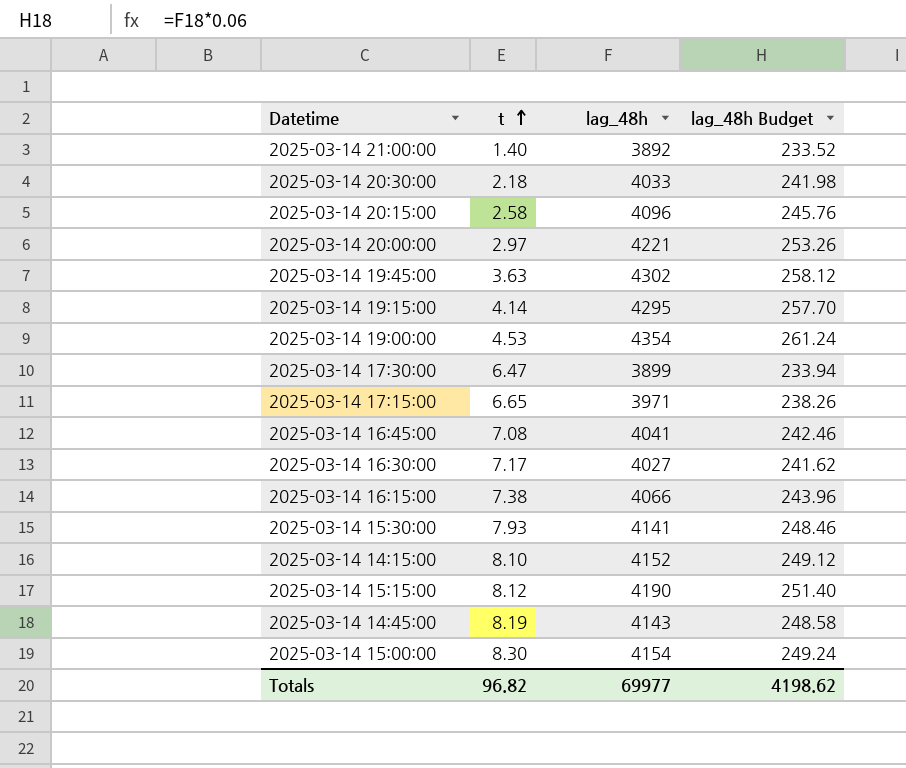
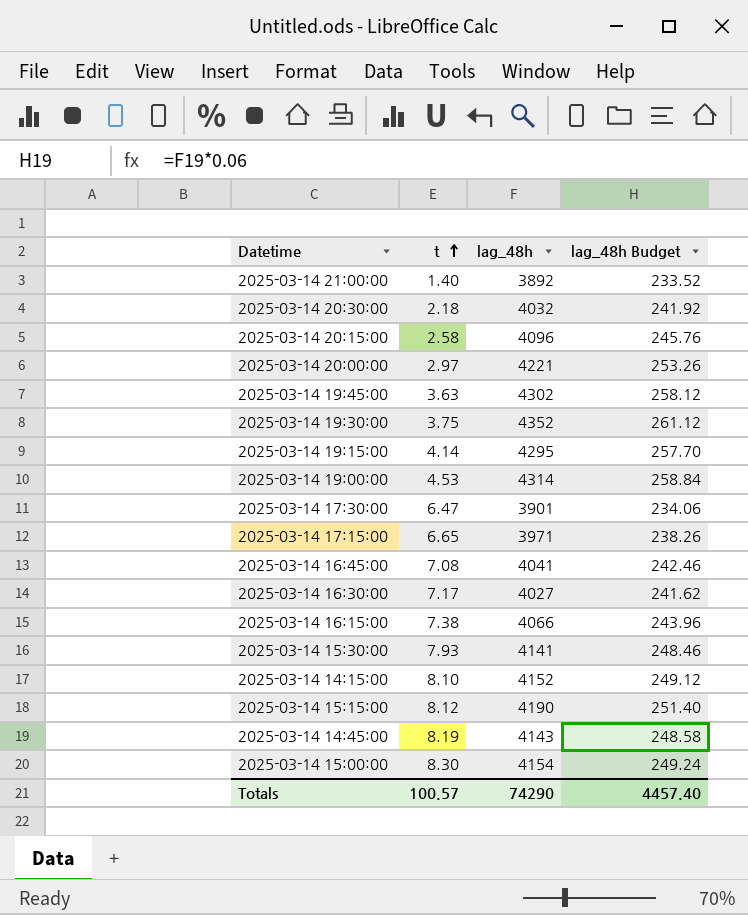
2025-03-14 20:30:00 | lag_48h: 4033 -> 4032
2025-03-14 20:30:00 | lag_48h Budget: 241.98 -> 241.92
row 2025-03-14 19:30:00: none -> 3.75 | 4352 | 261.12
2025-03-14 19:00:00 | lag_48h: 4354 -> 4314
2025-03-14 19:00:00 | lag_48h Budget: 261.24 -> 258.84
2025-03-14 17:30:00 | lag_48h: 3899 -> 3901
2025-03-14 17:30:00 | lag_48h Budget: 233.94 -> 234.06
Totals | t: 96.82 -> 100.57
Totals | lag_48h: 69977 -> 74290
Totals | lag_48h Budget: 4198.62 -> 4457.40

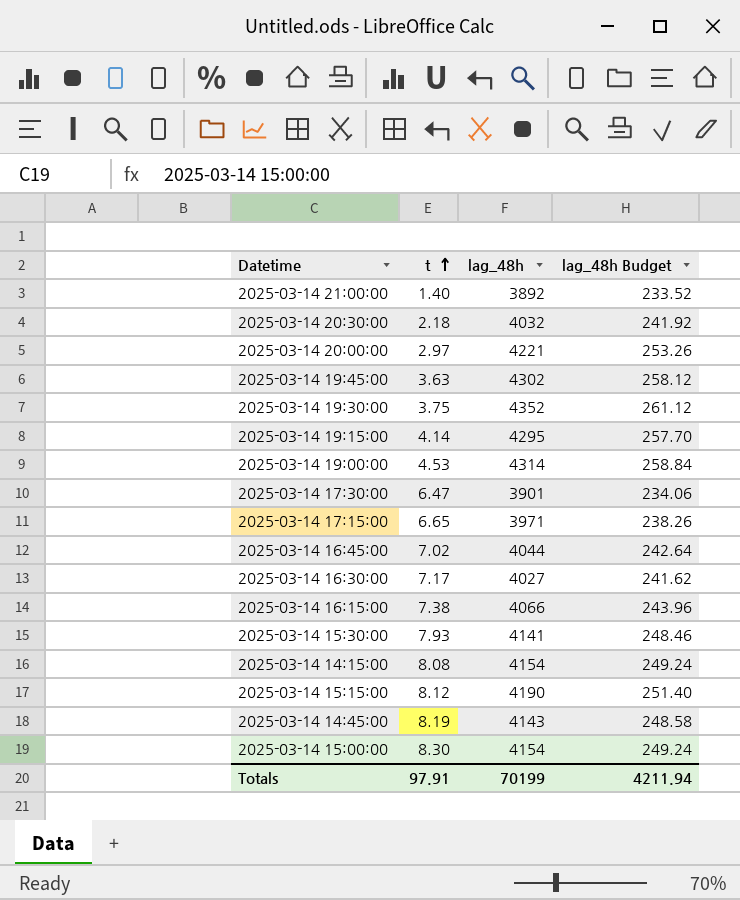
row 2025-03-14 20:15:00: 2.58 | 4096 | 245.76 -> none
2025-03-14 16:45:00 | t: 7.08 -> 7.02
2025-03-14 16:45:00 | lag_48h: 4041 -> 4044
2025-03-14 16:45:00 | lag_48h Budget: 242.46 -> 242.64
2025-03-14 14:15:00 | t: 8.10 -> 8.08
2025-03-14 14:15:00 | lag_48h: 4152 -> 4154
2025-03-14 14:15:00 | lag_48h Budget: 249.12 -> 249.24
Totals | t: 100.57 -> 97.91
Totals | lag_48h: 74290 -> 70199
Totals | lag_48h Budget: 4457.40 -> 4211.94

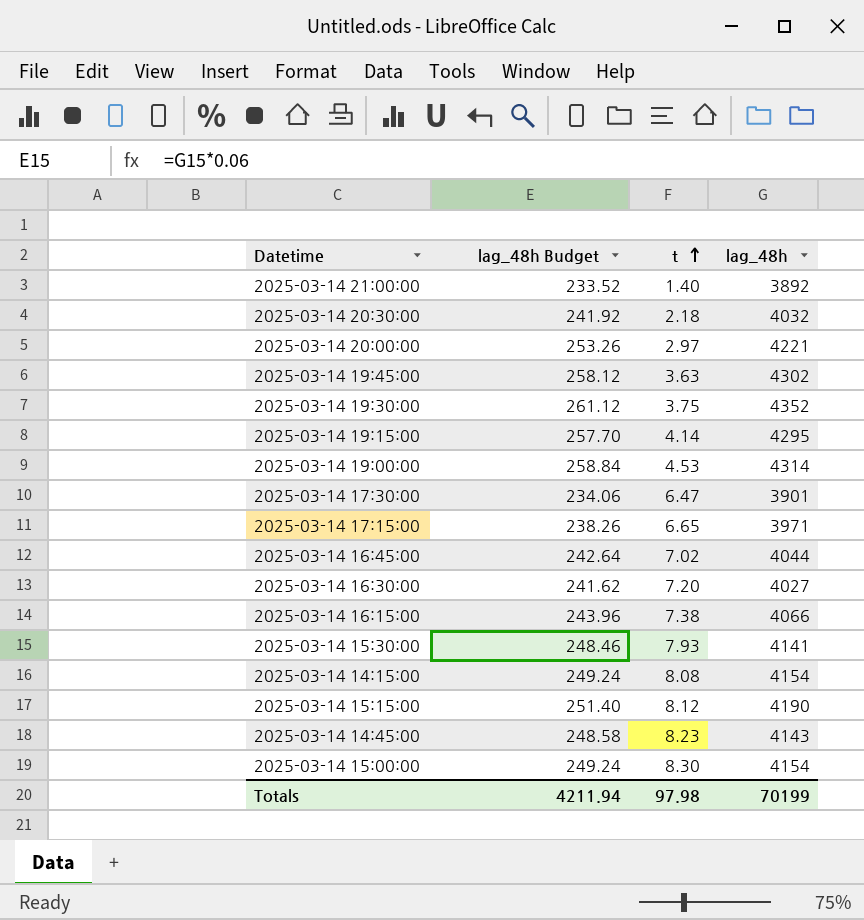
column lag_48h Budget | position: 4 -> 2
2025-03-14 16:30:00 | t: 7.17 -> 7.20
2025-03-14 14:45:00 | t: 8.19 -> 8.23
Totals | t: 97.91 -> 97.98

